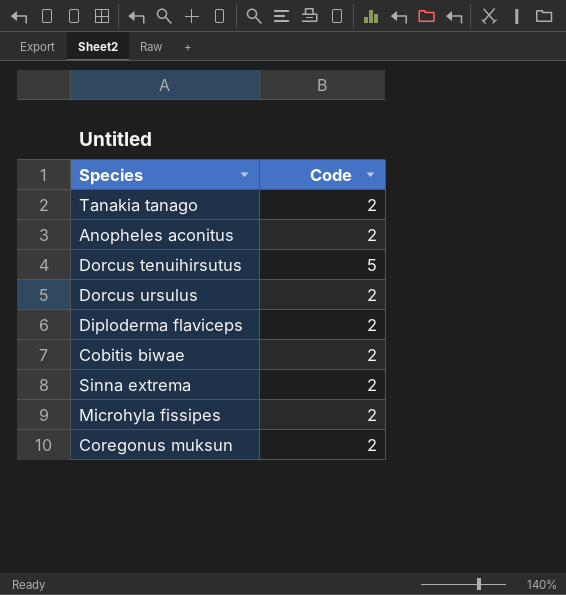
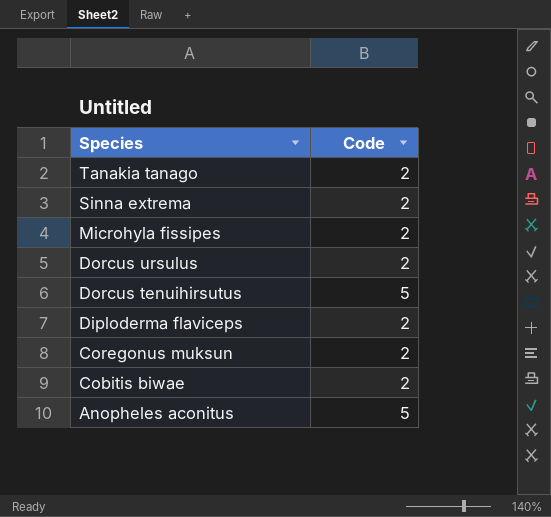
row order: none -> Species descending
Anopheles aconitus | Code: 2 -> 5

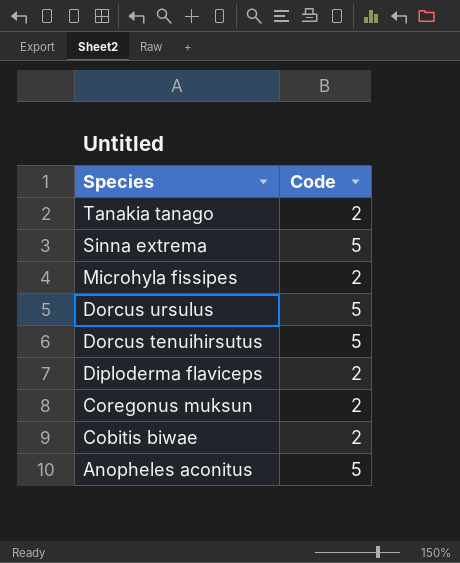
Sinna extrema | Code: 2 -> 5
Dorcus ursulus | Code: 2 -> 5

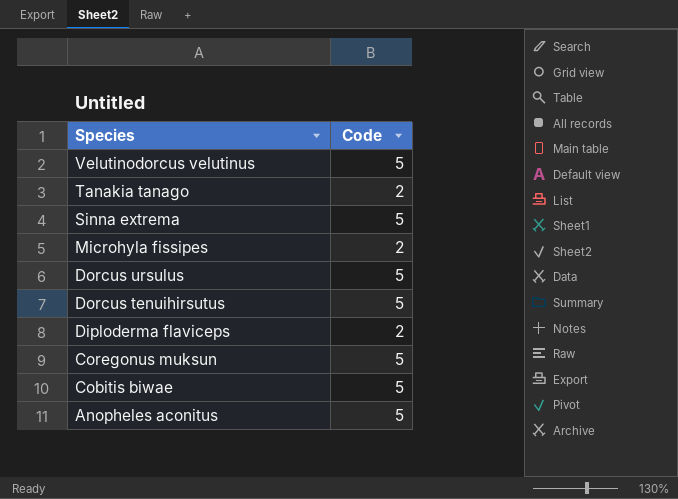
row Velutinodorcus velutinus: none -> 5
Coregonus muksun | Code: 2 -> 5
Cobitis biwae | Code: 2 -> 5

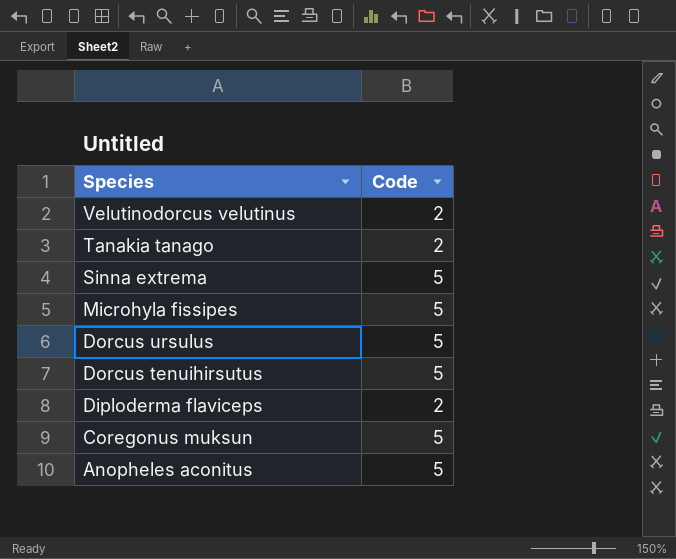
row Cobitis biwae: 5 -> none
Velutinodorcus velutinus | Code: 5 -> 2
Microhyla fissipes | Code: 2 -> 5

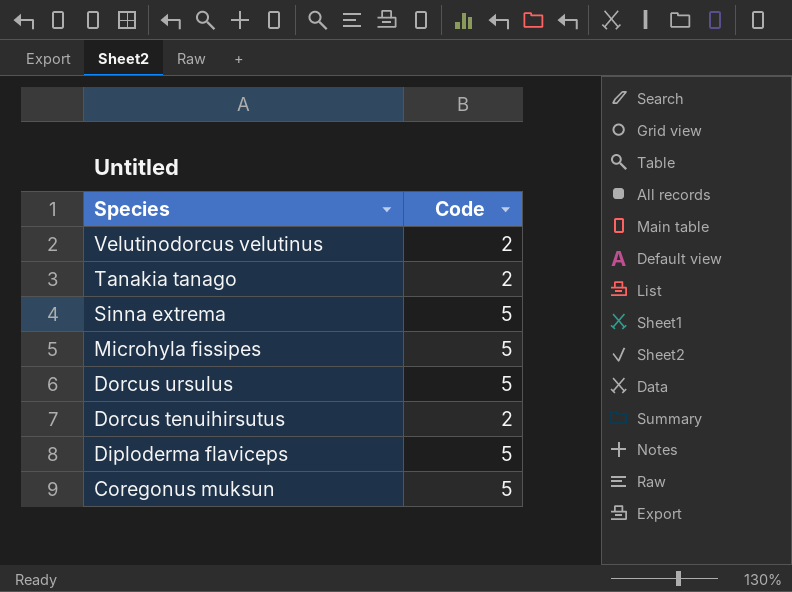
row Anopheles aconitus: 5 -> none
Dorcus tenuihirsutus | Code: 5 -> 2
Diploderma flaviceps | Code: 2 -> 5

